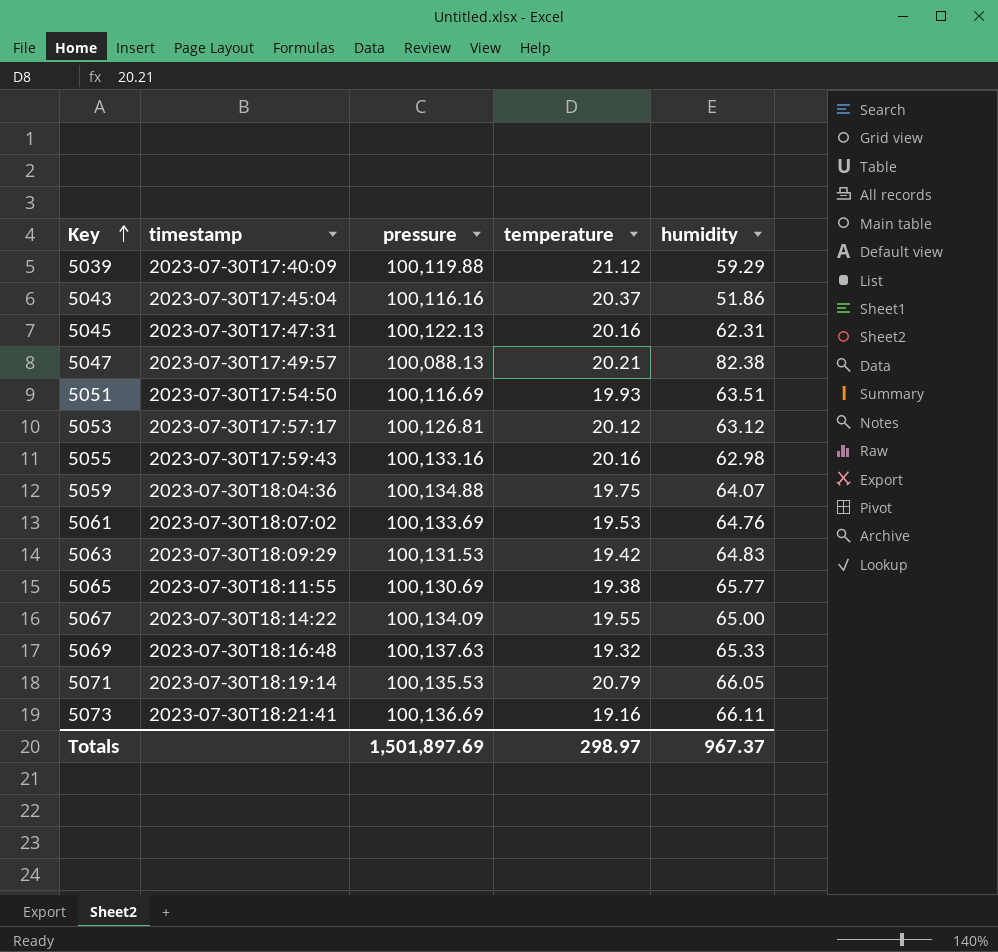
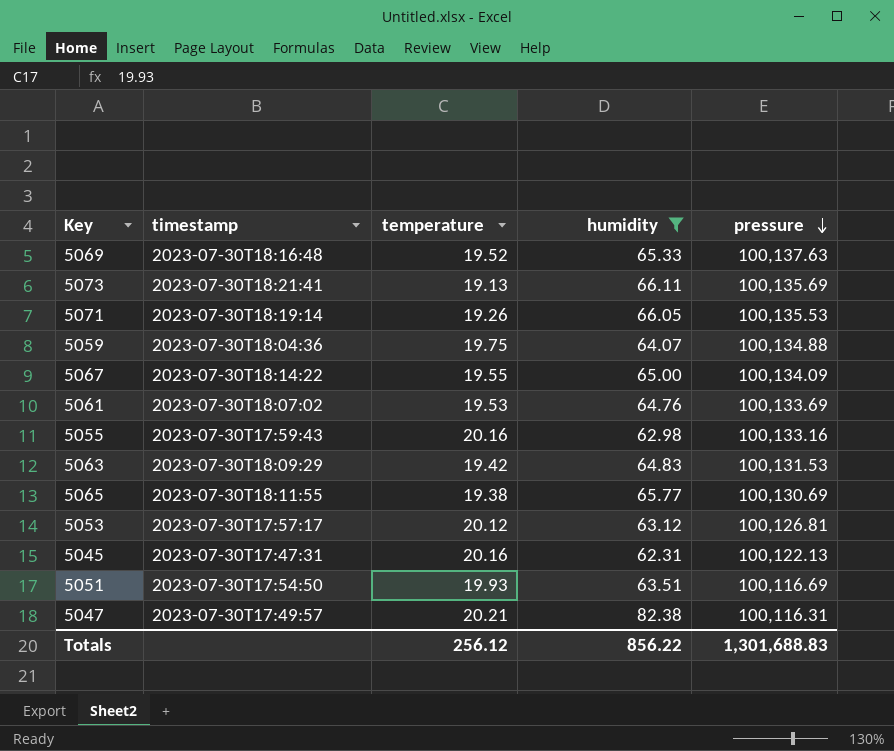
filter: none -> humidity >= 62.31
row order: Key ascending -> pressure descending
column pressure | position: 3 -> 5
5069 | temperature: 19.32 -> 19.52
5073 | temperature: 19.16 -> 19.13
5073 | pressure: 100,136.69 -> 100,135.69
5071 | temperature: 20.79 -> 19.26
5047 | pressure: 100,088.13 -> 100,116.31
Totals | temperature: 298.97 -> 256.12
Totals | humidity: 967.37 -> 856.22
Totals | pressure: 1,501,897.69 -> 1,301,688.83

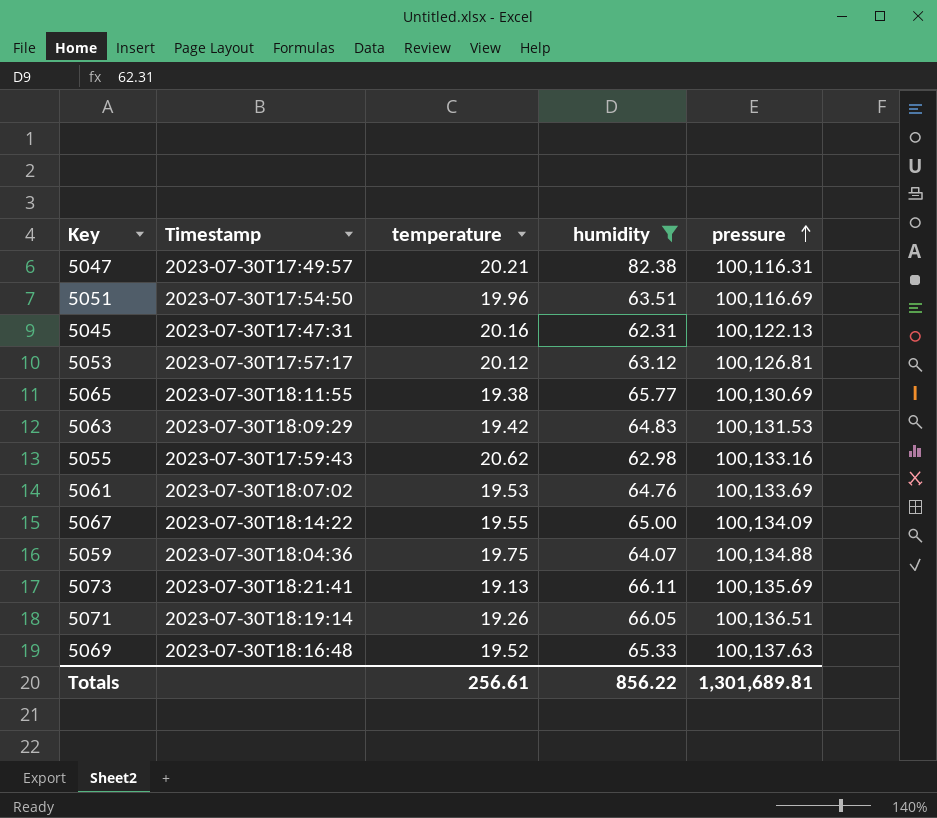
row order: pressure descending -> pressure ascending
column name: timestamp -> Timestamp
5051 | temperature: 19.93 -> 19.96
5055 | temperature: 20.16 -> 20.62
5071 | pressure: 100,135.53 -> 100,136.51
Totals | temperature: 256.12 -> 256.61
Totals | pressure: 1,301,688.83 -> 1,301,689.81

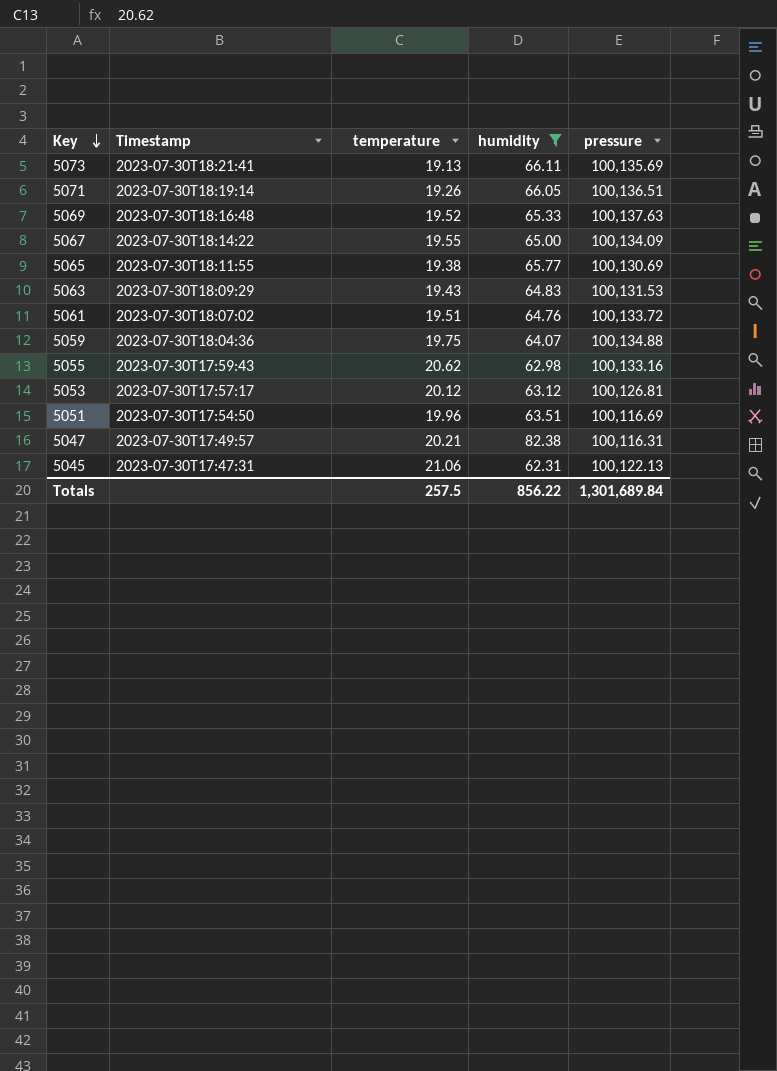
row order: pressure ascending -> Key descending
5063 | temperature: 19.42 -> 19.43
5061 | temperature: 19.53 -> 19.51
5061 | pressure: 100,133.69 -> 100,133.72
5045 | temperature: 20.16 -> 21.06
Totals | temperature: 256.61 -> 257.5
Totals | pressure: 1,301,689.81 -> 1,301,689.84

